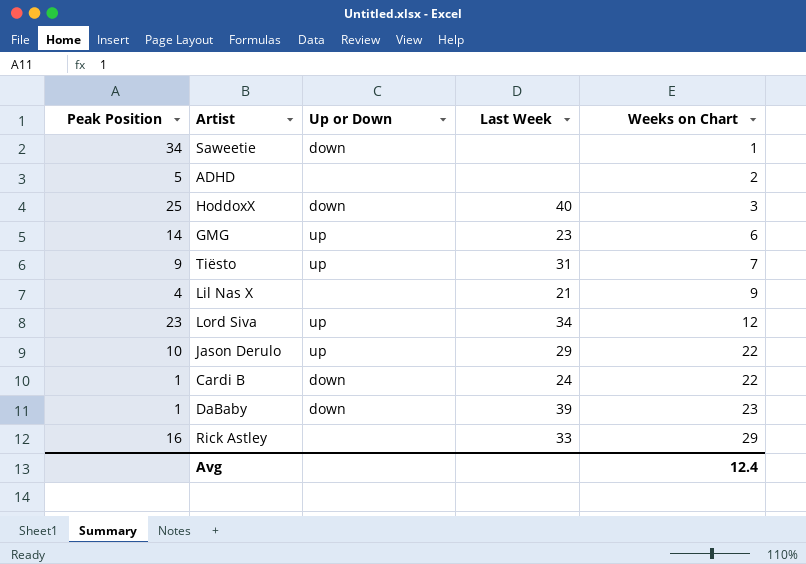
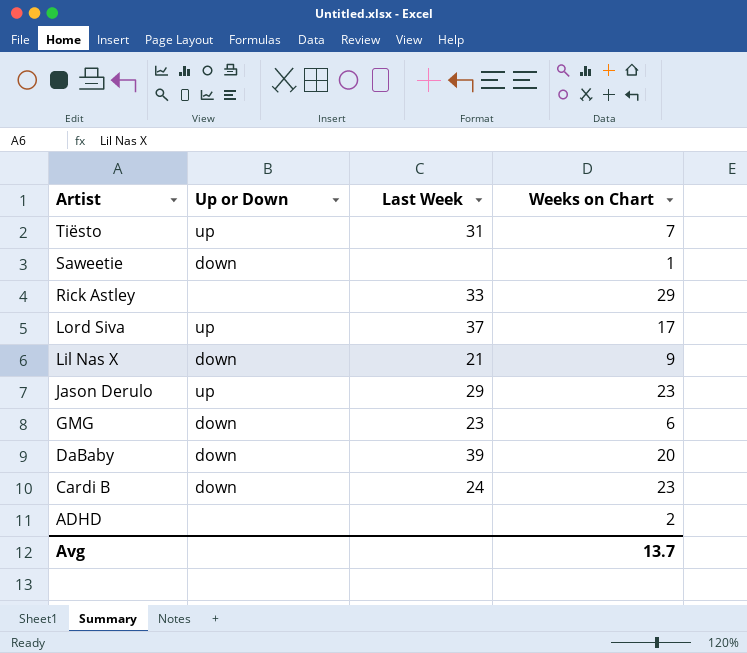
row order: Weeks on Chart ascending -> Artist descending
column Peak Position | position: 1 -> none
row HoddoxX: 25 | down | 40 | 3 -> none
Lord Siva | Last Week: 34 -> 37
Lord Siva | Weeks on Chart: 12 -> 17
Lil Nas X | Up or Down: none -> down
Jason Derulo | Weeks on Chart: 22 -> 23
GMG | Up or Down: up -> down
DaBaby | Weeks on Chart: 23 -> 20
Cardi B | Weeks on Chart: 22 -> 23
Avg | Weeks on Chart: 12.4 -> 13.7

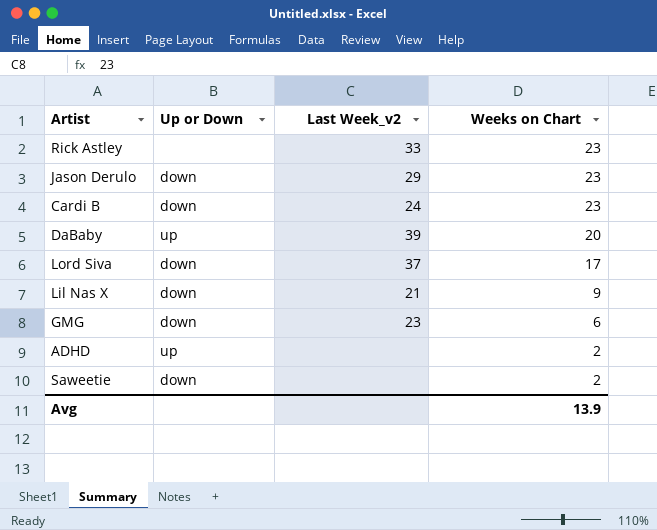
row order: Artist descending -> Weeks on Chart descending
column name: Last Week -> Last Week_v2
row Tiësto: up | 31 | 7 -> none
Rick Astley | Weeks on Chart: 29 -> 23
Jason Derulo | Up or Down: up -> down
DaBaby | Up or Down: down -> up
Lord Siva | Up or Down: up -> down
ADHD | Up or Down: none -> up
Saweetie | Weeks on Chart: 1 -> 2
Avg | Weeks on Chart: 13.7 -> 13.9

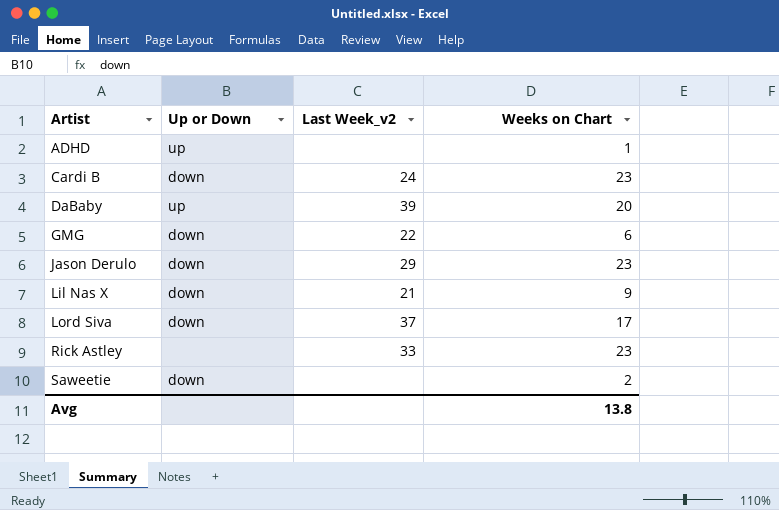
row order: Weeks on Chart descending -> Artist ascending
ADHD | Weeks on Chart: 2 -> 1
GMG | Last Week_v2: 23 -> 22
Avg | Weeks on Chart: 13.9 -> 13.8

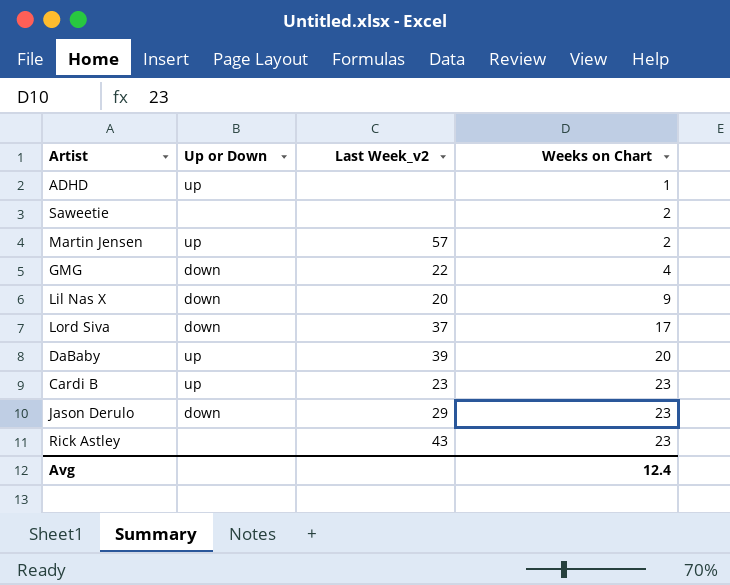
row order: Artist ascending -> Weeks on Chart ascending
Saweetie | Up or Down: down -> none
row Martin Jensen: none -> up | 57 | 2
GMG | Weeks on Chart: 6 -> 4
Lil Nas X | Last Week_v2: 21 -> 20
Cardi B | Up or Down: down -> up
Cardi B | Last Week_v2: 24 -> 23
Rick Astley | Last Week_v2: 33 -> 43
Avg | Weeks on Chart: 13.8 -> 12.4

